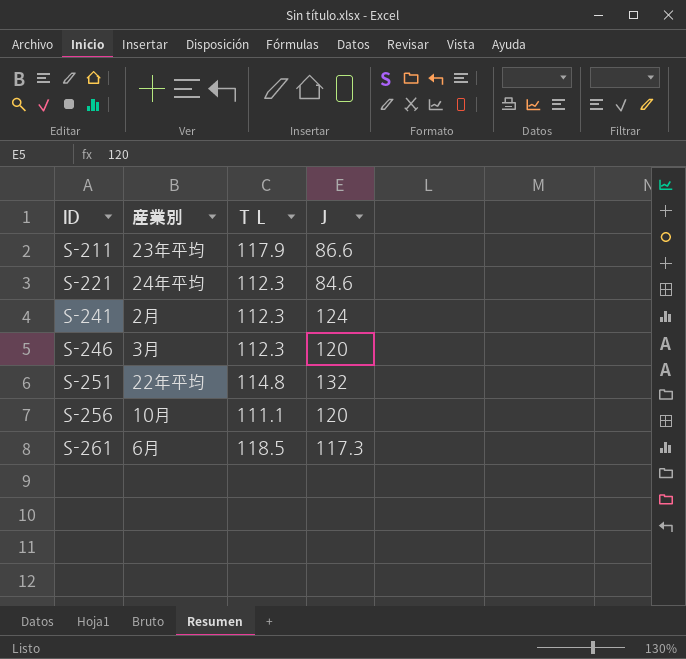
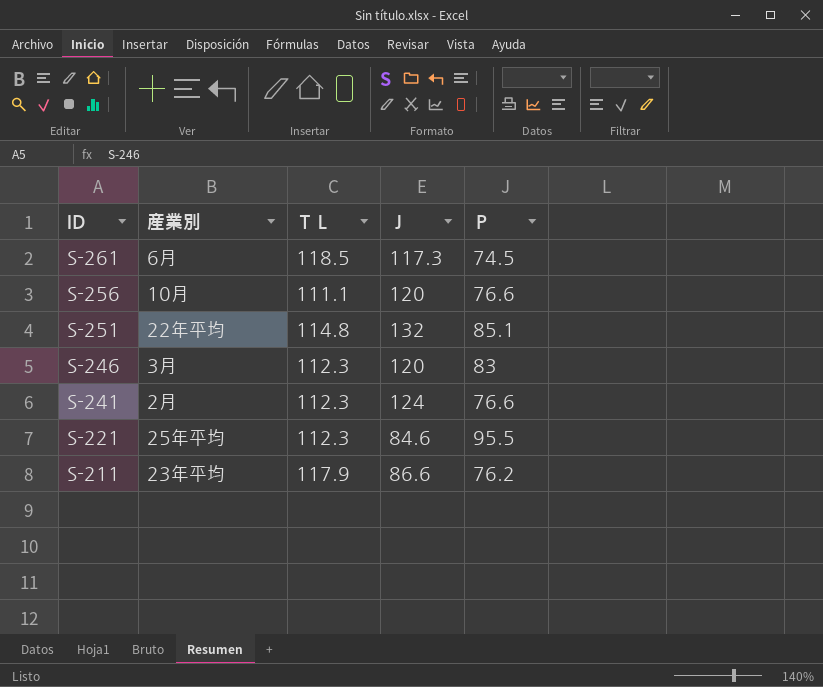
row order: ID ascending -> ID descending
column Ｐ | position: none -> 5
S-221 | 産業別: 24年平均 -> 25年平均

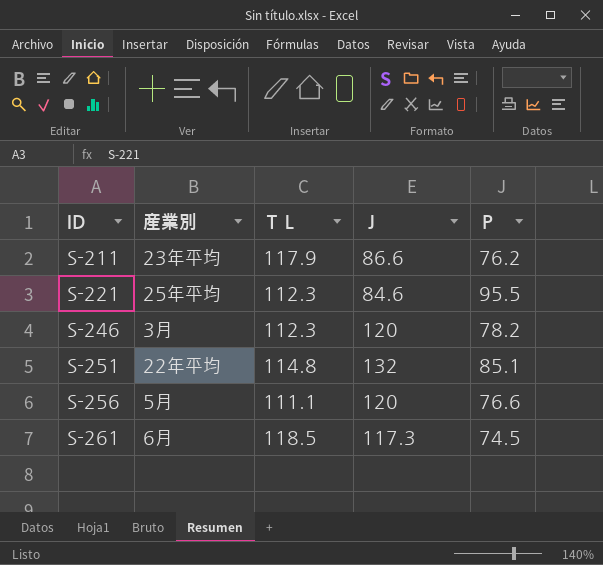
row order: ID descending -> ID ascending
row S-241: 2月 | 112.3 | 124 | 76.6 -> none
S-246 | Ｐ: 83 -> 78.2
S-256 | 産業別: 10月 -> 5月

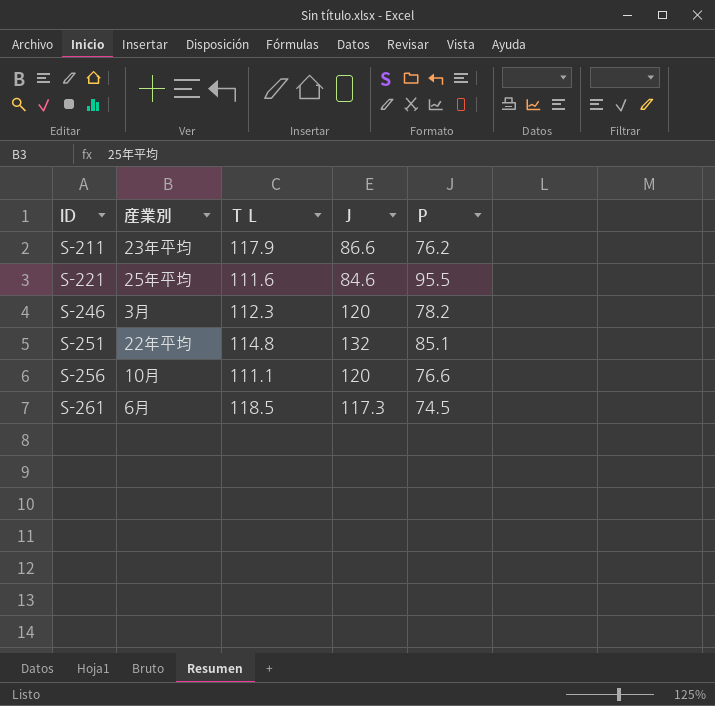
S-221 | ＴＬ: 112.3 -> 111.6
S-256 | 産業別: 5月 -> 10月

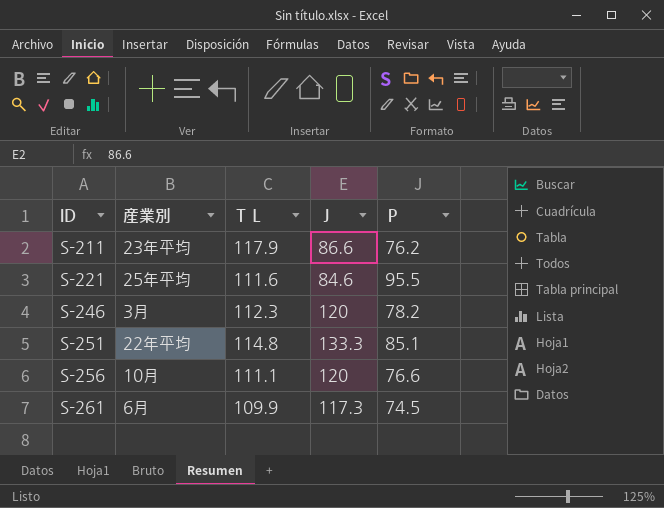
S-251 | Ｊ: 132 -> 133.3
S-261 | ＴＬ: 118.5 -> 109.9

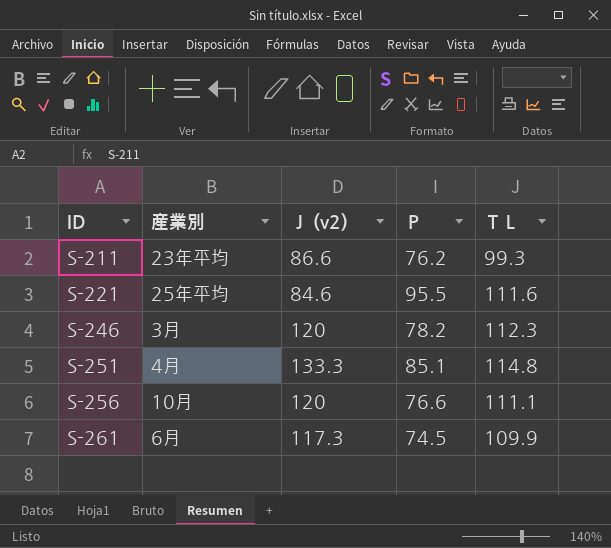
column name: Ｊ -> Ｊ (v2)
column ＴＬ | position: 3 -> 5
S-211 | ＴＬ: 117.9 -> 99.3
S-251 | 産業別: 22年平均 -> 4月

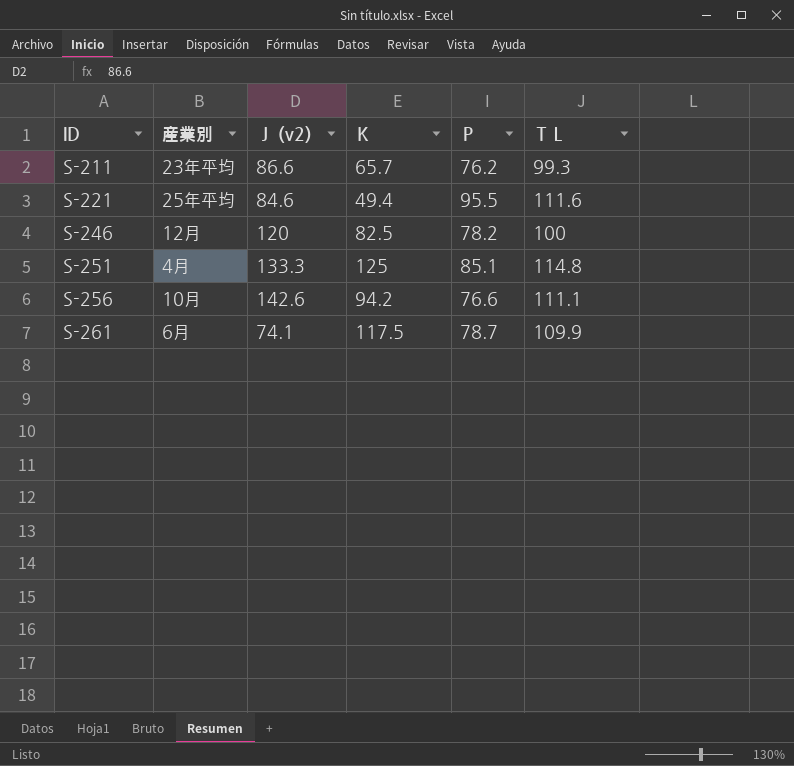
column Ｋ | position: none -> 4
S-246 | 産業別: 3月 -> 12月
S-246 | ＴＬ: 112.3 -> 100
S-256 | Ｊ (v2): 120 -> 142.6
S-261 | Ｊ (v2): 117.3 -> 74.1
S-261 | Ｐ: 74.5 -> 78.7

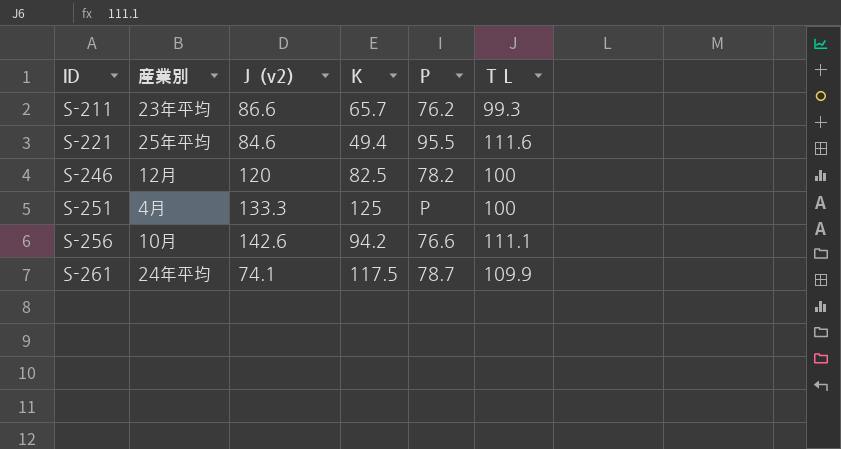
S-251 | Ｐ: 85.1 -> Ｐ
S-251 | ＴＬ: 114.8 -> 100
S-261 | 産業別: 6月 -> 24年平均

